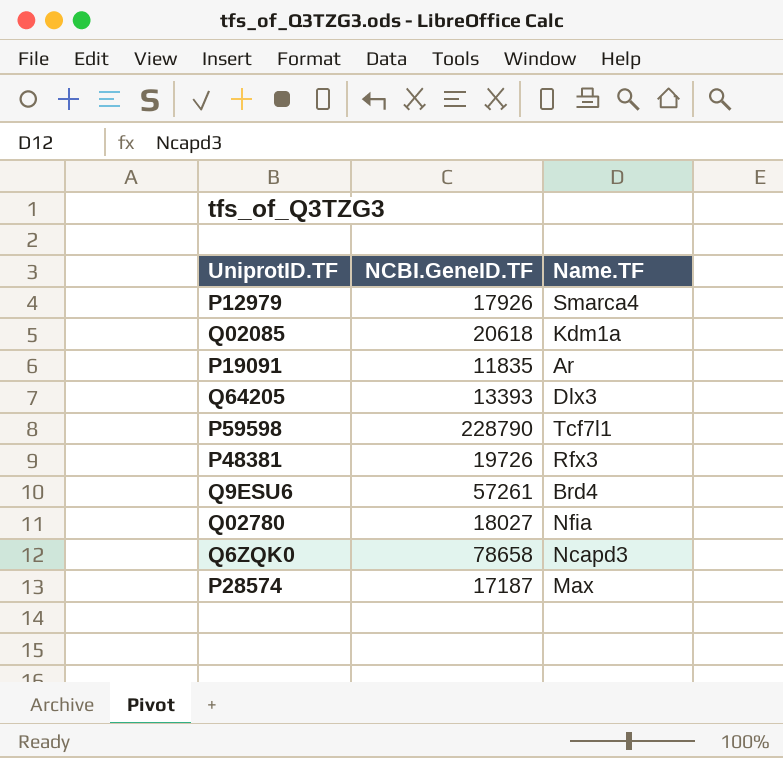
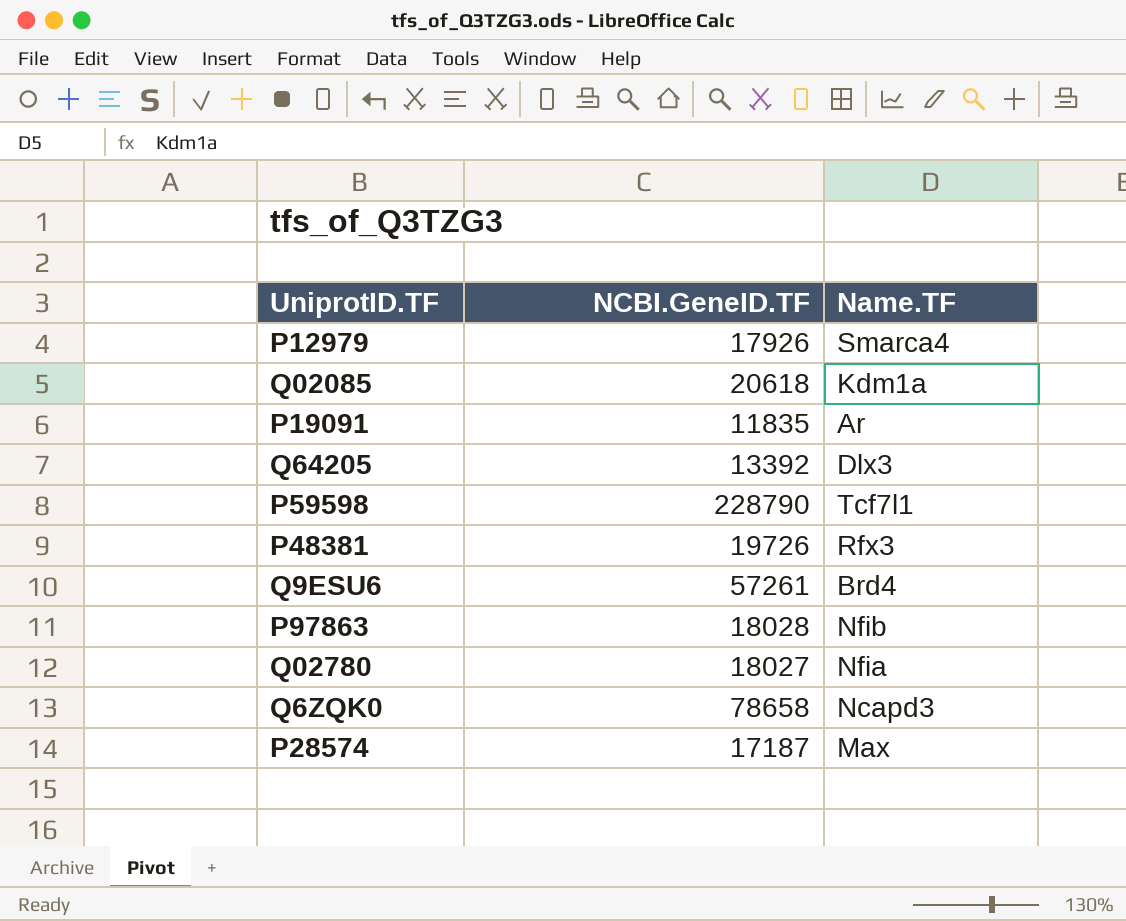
Q64205 | NCBI.GeneID.TF: 13393 -> 13392
row P97863: none -> 18028 | Nfib

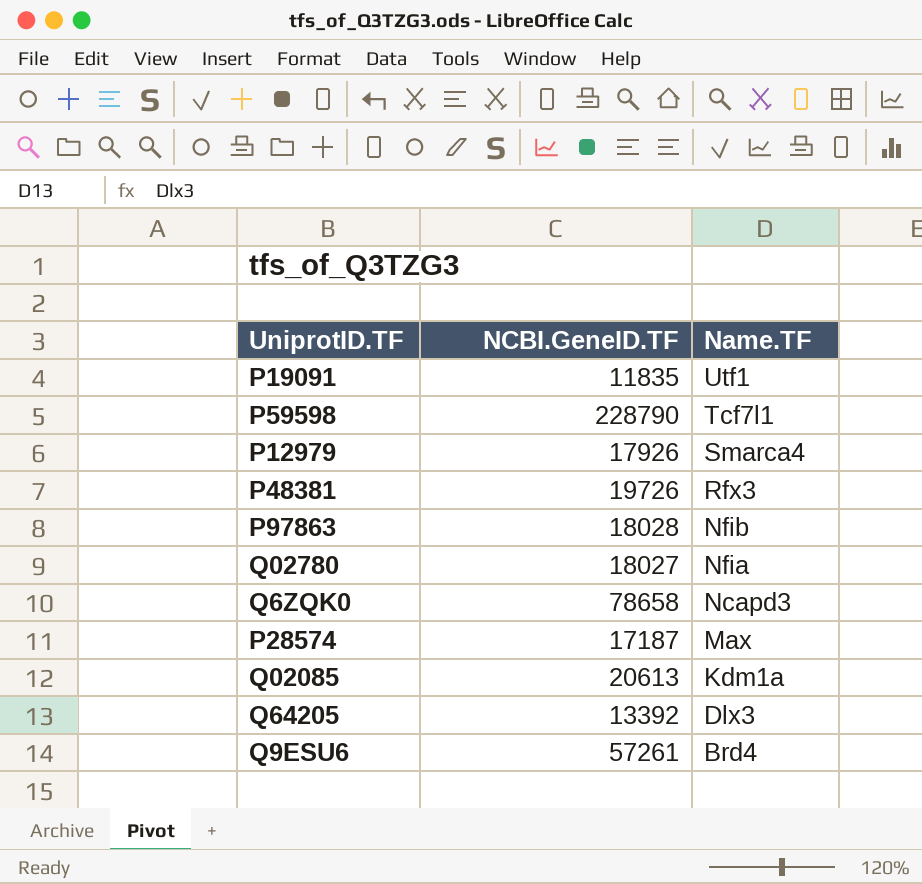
row order: none -> Name.TF descending
P19091 | Name.TF: Ar -> Utf1
Q02085 | NCBI.GeneID.TF: 20618 -> 20613

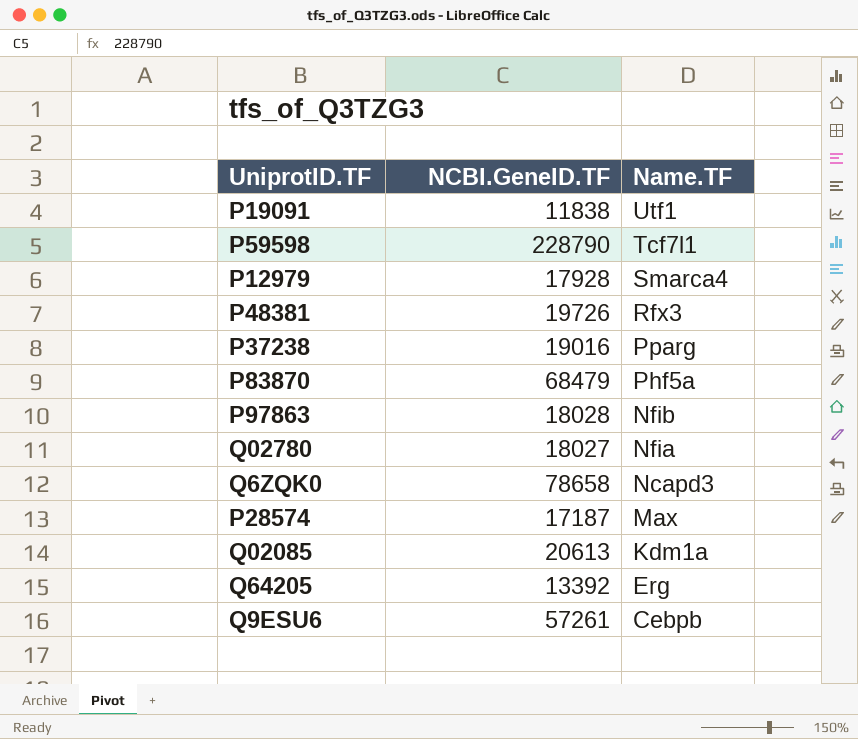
P19091 | NCBI.GeneID.TF: 11835 -> 11838
P12979 | NCBI.GeneID.TF: 17926 -> 17928
row P37238: none -> 19016 | Pparg
row P83870: none -> 68479 | Phf5a
Q64205 | Name.TF: Dlx3 -> Erg
Q9ESU6 | Name.TF: Brd4 -> Cebpb

